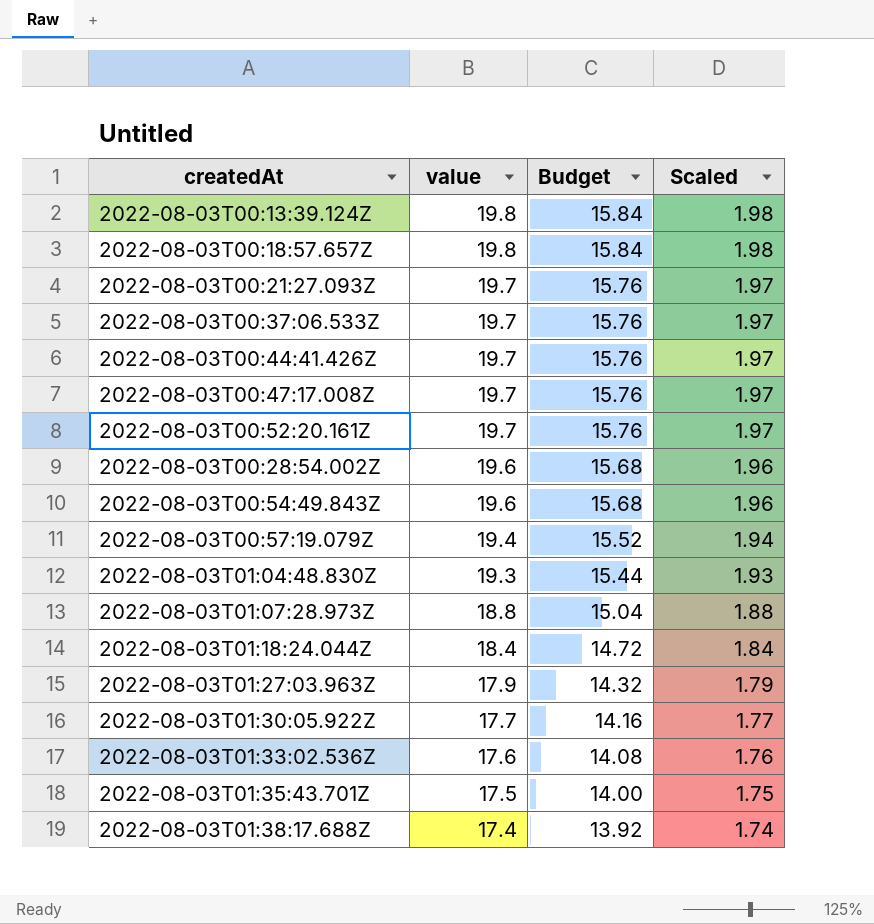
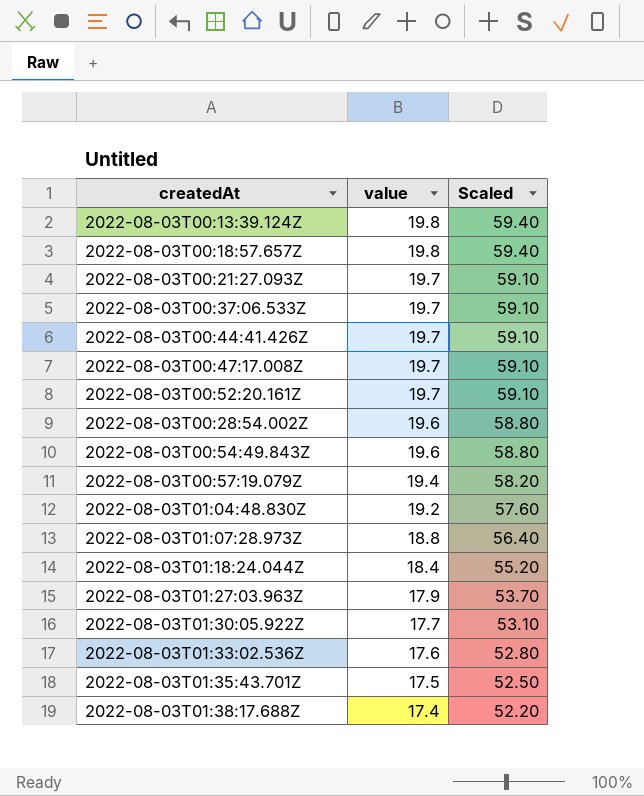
column Budget | formula: [value] * 0.8 -> none
column Scaled | formula: [value] * 0.1 -> [value] * 3
2022-08-03T01:04:48.830Z | value: 19.3 -> 19.2

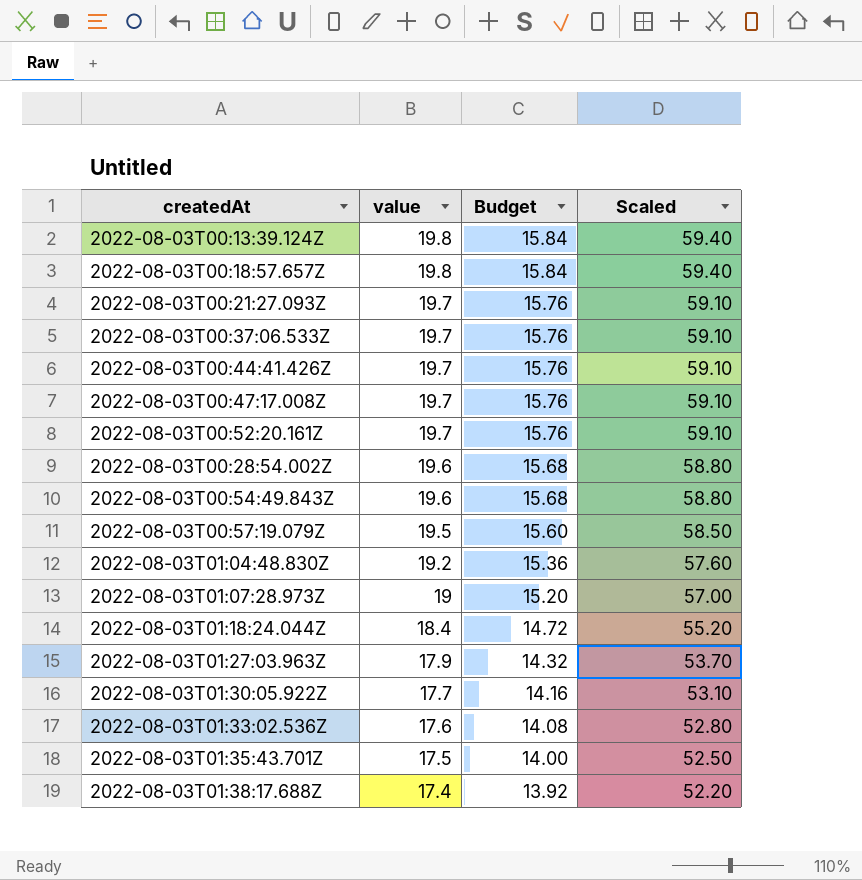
column Budget | formula: none -> [value] * 0.8
2022-08-03T00:57:19.079Z | value: 19.4 -> 19.5
2022-08-03T00:57:19.079Z | Scaled: 58.20 -> 58.50
2022-08-03T01:07:28.973Z | value: 18.8 -> 19
2022-08-03T01:07:28.973Z | Scaled: 56.40 -> 57.00

